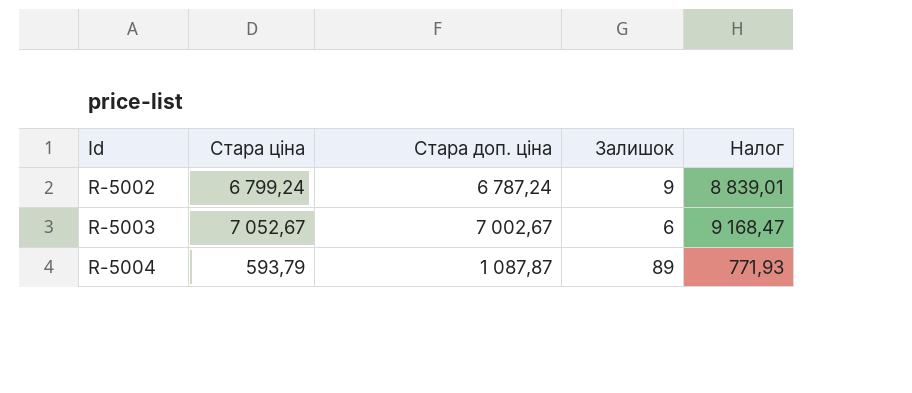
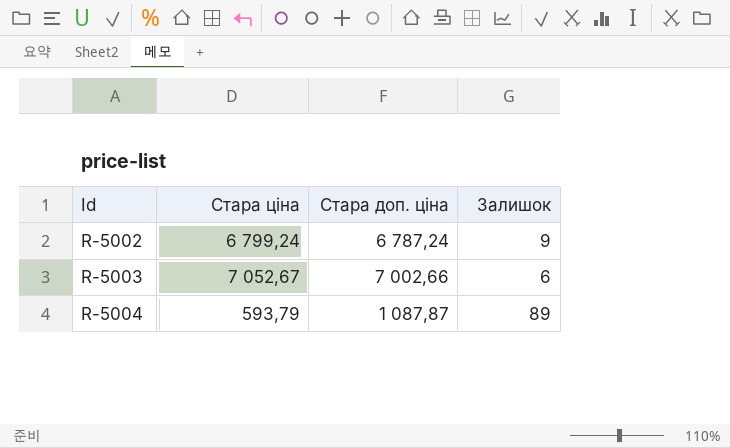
column Налог | formula: [Стара ціна] * 1,3 -> none
R-5003 | Стара доп. ціна: 7 002,67 -> 7 002,66

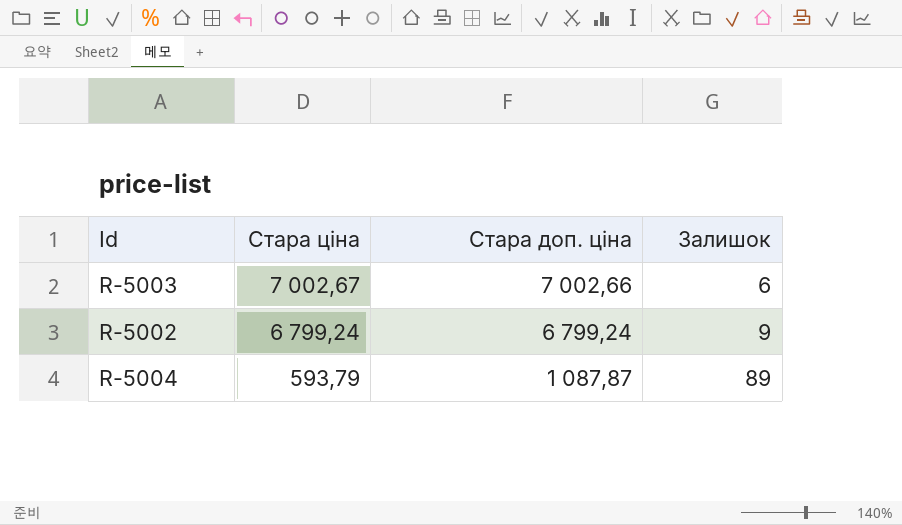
row order: Id ascending -> Стара ціна descending
R-5003 | Стара ціна: 7 052,67 -> 7 002,67
R-5002 | Стара доп. ціна: 6 787,24 -> 6 799,24

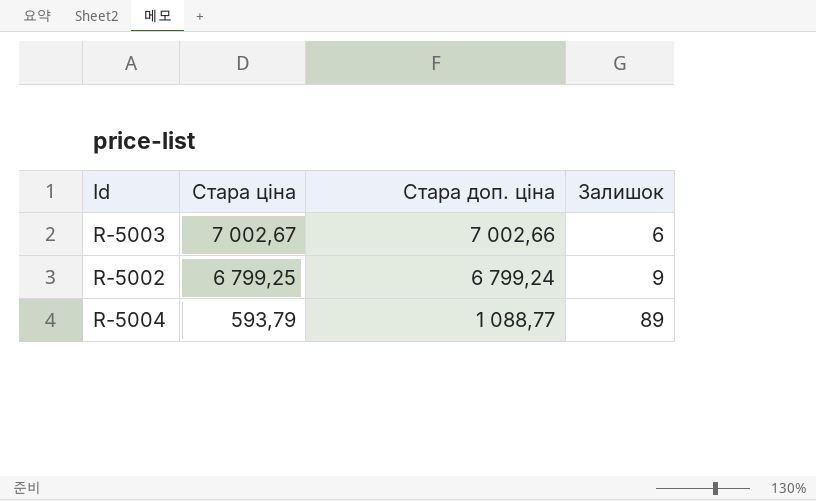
R-5002 | Стара ціна: 6 799,24 -> 6 799,25
R-5004 | Стара доп. ціна: 1 087,87 -> 1 088,77

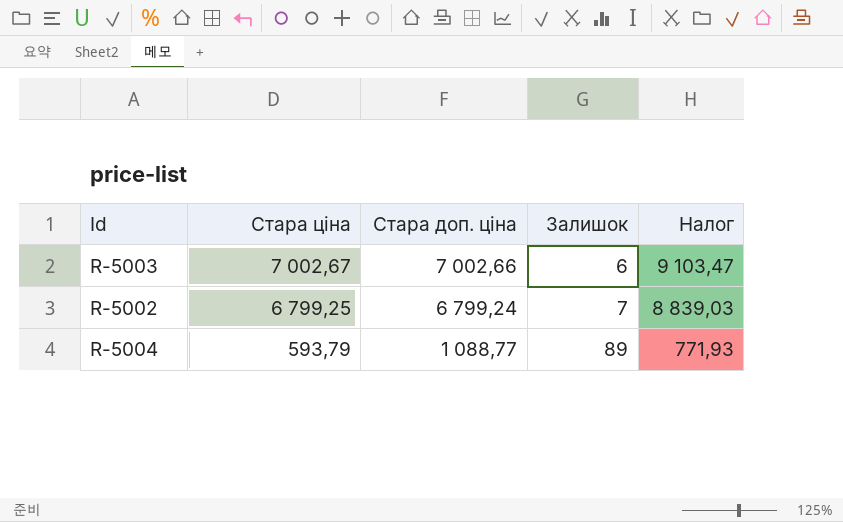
column Налог | formula: none -> [Стара ціна] * 1,3
R-5002 | Залишок: 9 -> 7

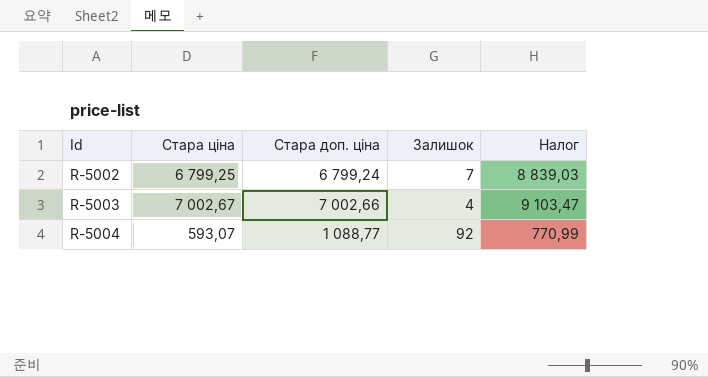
row order: Стара ціна descending -> Id ascending
R-5003 | Залишок: 6 -> 4
R-5004 | Стара ціна: 593,79 -> 593,07
R-5004 | Залишок: 89 -> 92
R-5004 | Налог: 771,93 -> 770,99

